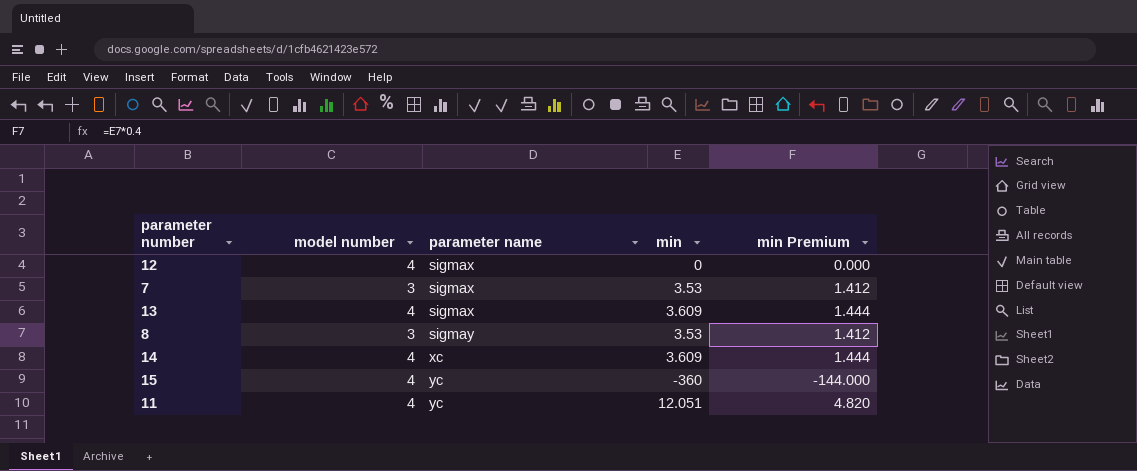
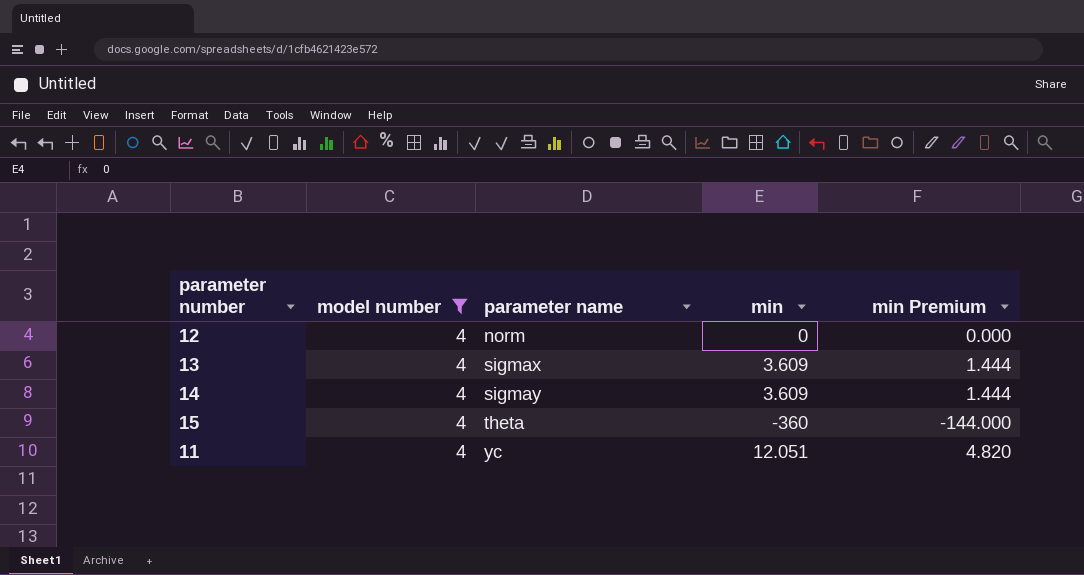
filter: none -> model number = 4
12 | parameter name: sigmax -> norm
14 | parameter name: xc -> sigmay
15 | parameter name: yc -> theta

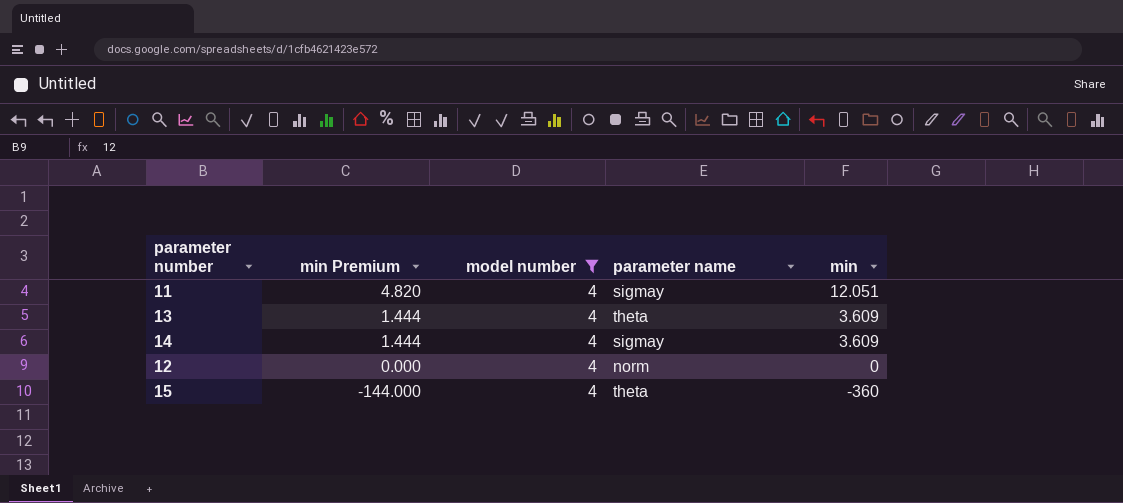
row order: parameter name ascending -> min Premium descending
column min Premium | position: 5 -> 2
11 | parameter name: yc -> sigmay
13 | parameter name: sigmax -> theta

